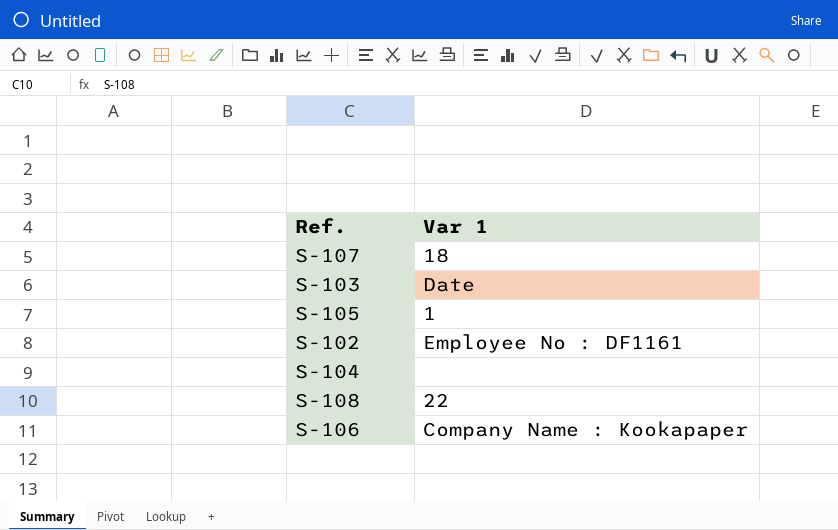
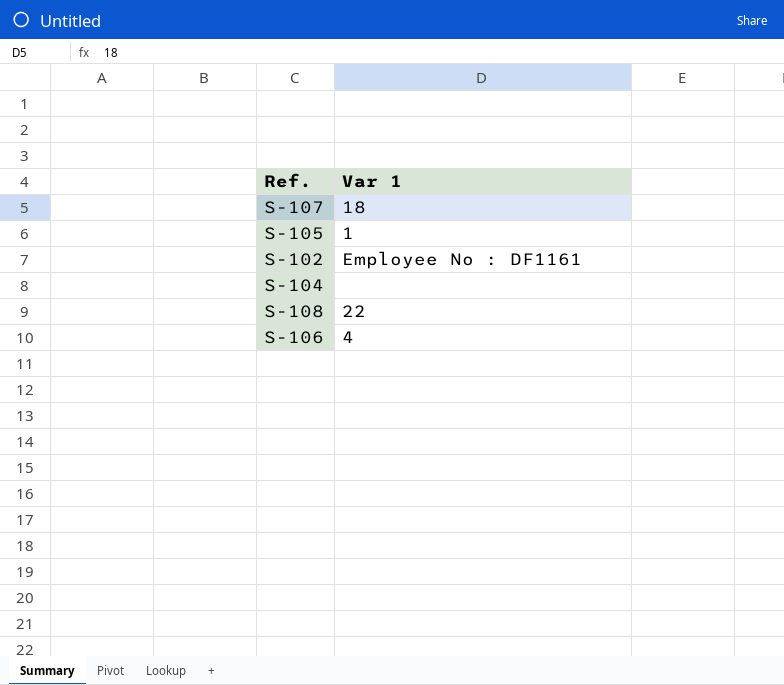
row S-103: Date -> none
S-106 | Var 1: Company Name : Kookapaper -> 4

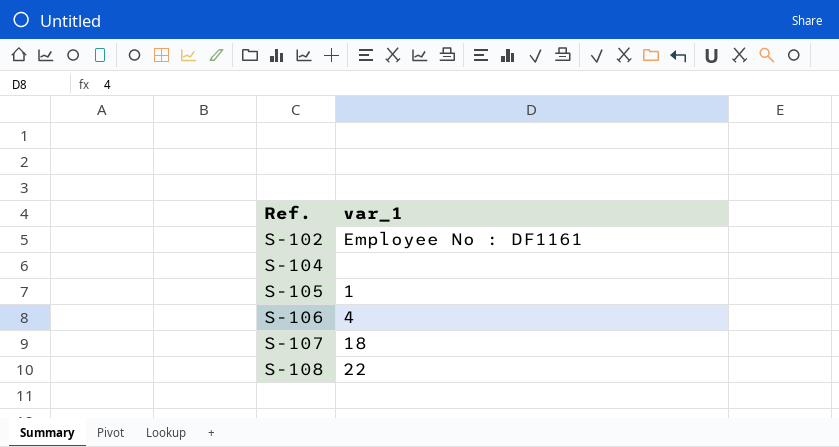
row order: none -> Ref. ascending
column name: Var 1 -> var_1

